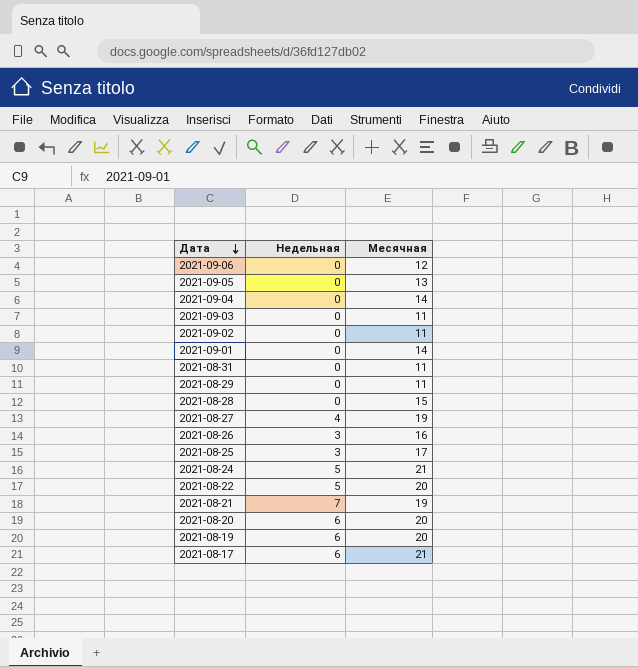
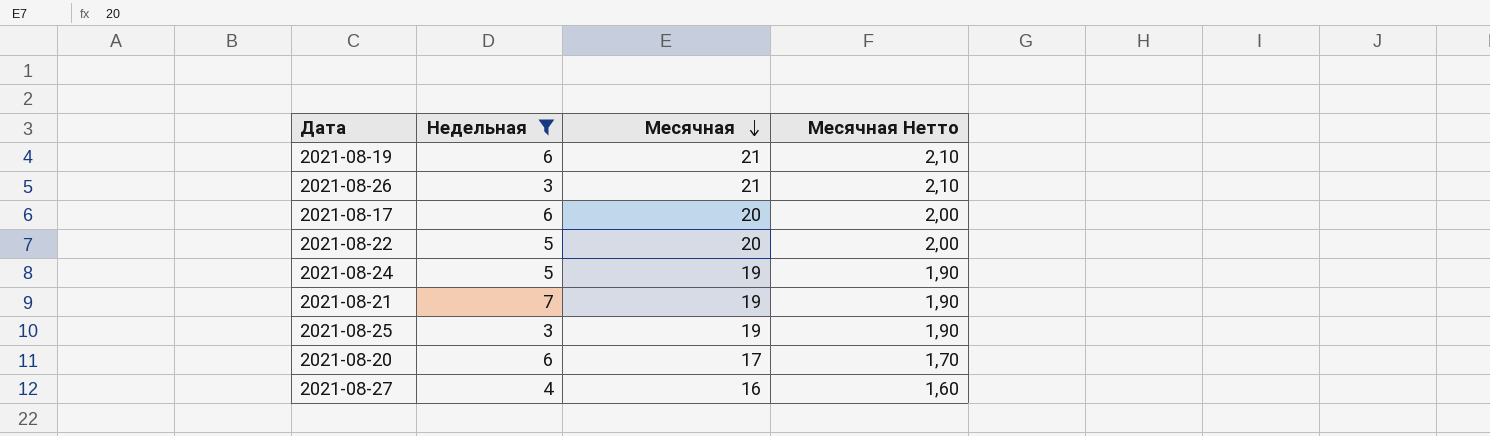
filter: none -> Недельная != 0
row order: Дата descending -> Месячная descending
column Месячная Нетто | formula: none -> [Месячная] * 0,1
2021-08-19 | Месячная: 20 -> 21
2021-08-26 | Месячная: 16 -> 21
2021-08-17 | Месячная: 21 -> 20
2021-08-24 | Месячная: 21 -> 19
2021-08-25 | Месячная: 17 -> 19
2021-08-20 | Месячная: 20 -> 17
2021-08-27 | Месячная: 19 -> 16

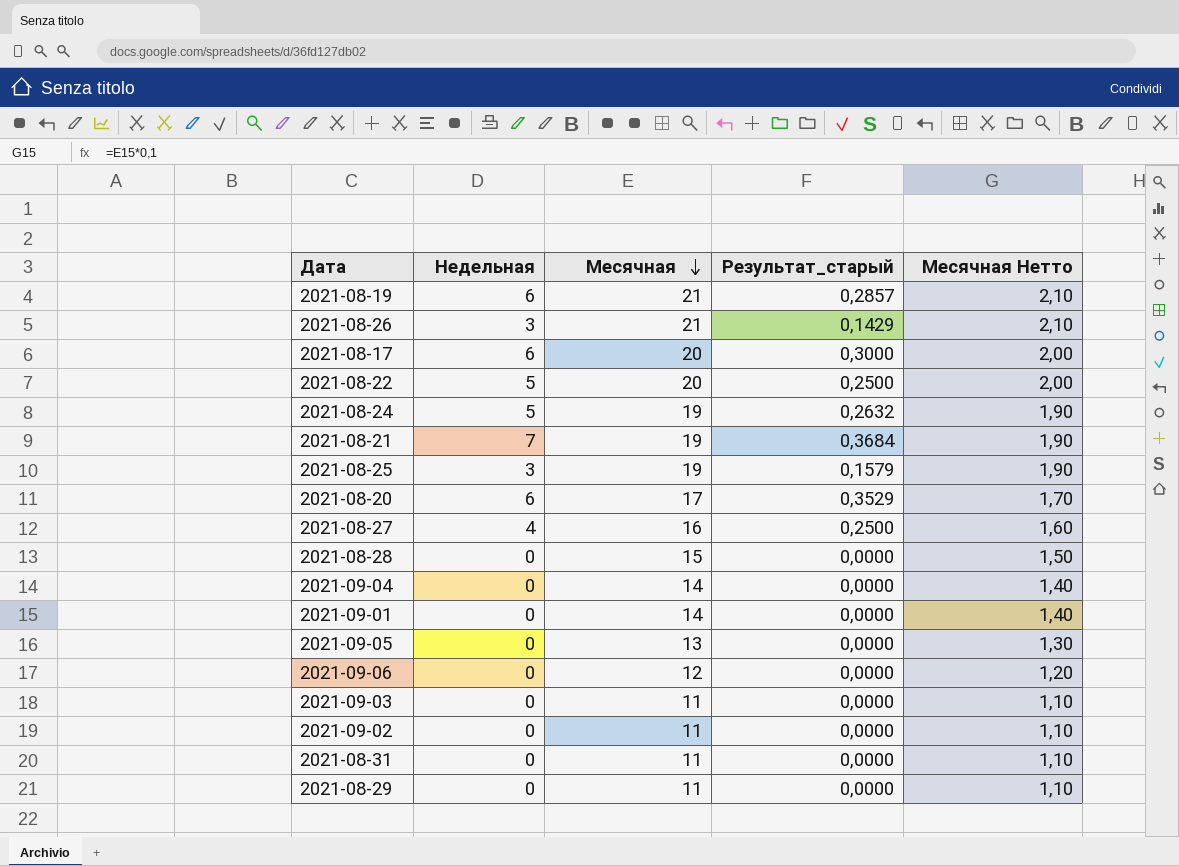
filter: Недельная != 0 -> none
column Результат_старый | formula: none -> [Недельная] / [Месячная]

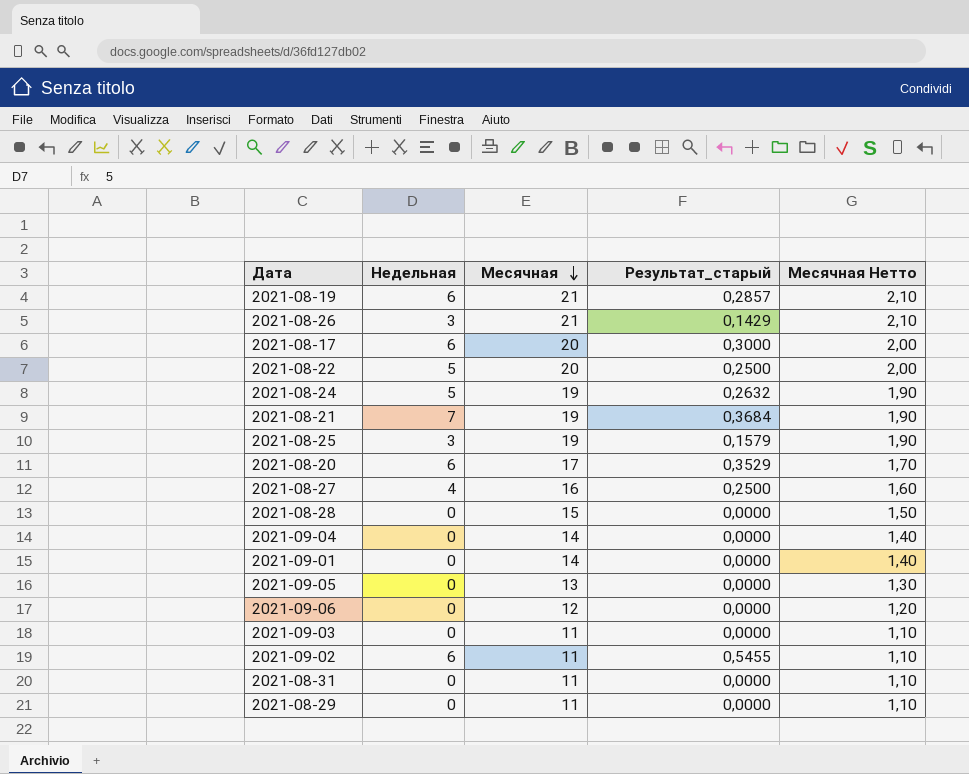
2021-09-02 | Недельная: 0 -> 6
2021-09-02 | Результат_старый: 0,0000 -> 0,5455

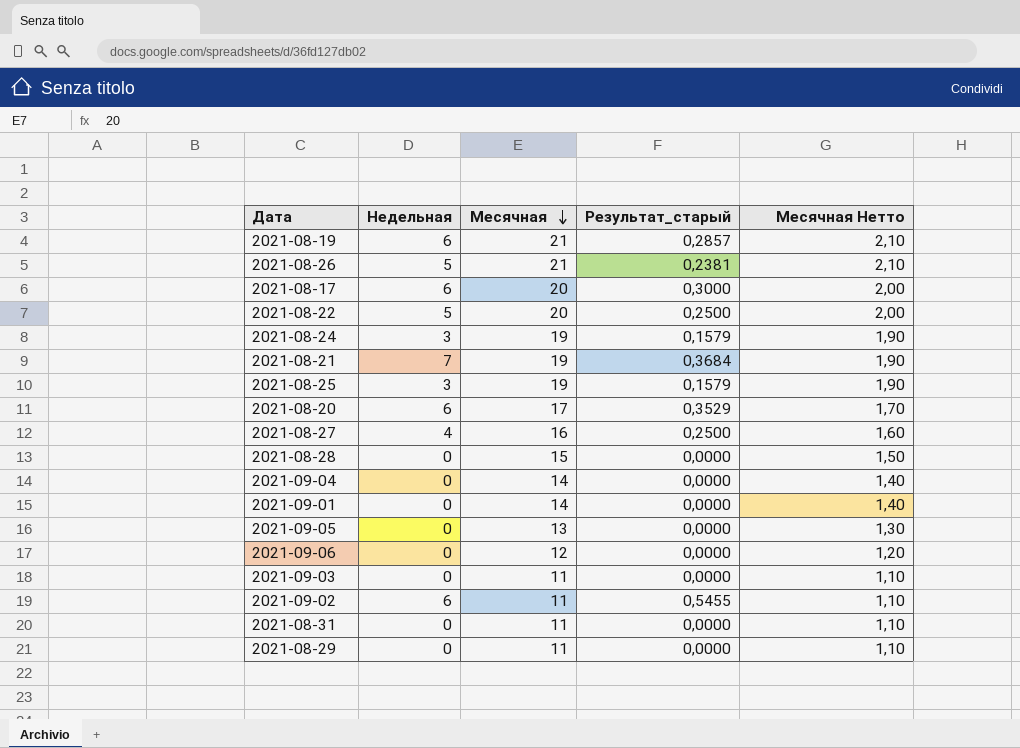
2021-08-26 | Недельная: 3 -> 5
2021-08-26 | Результат_старый: 0,1429 -> 0,2381
2021-08-24 | Недельная: 5 -> 3
2021-08-24 | Результат_старый: 0,2632 -> 0,1579

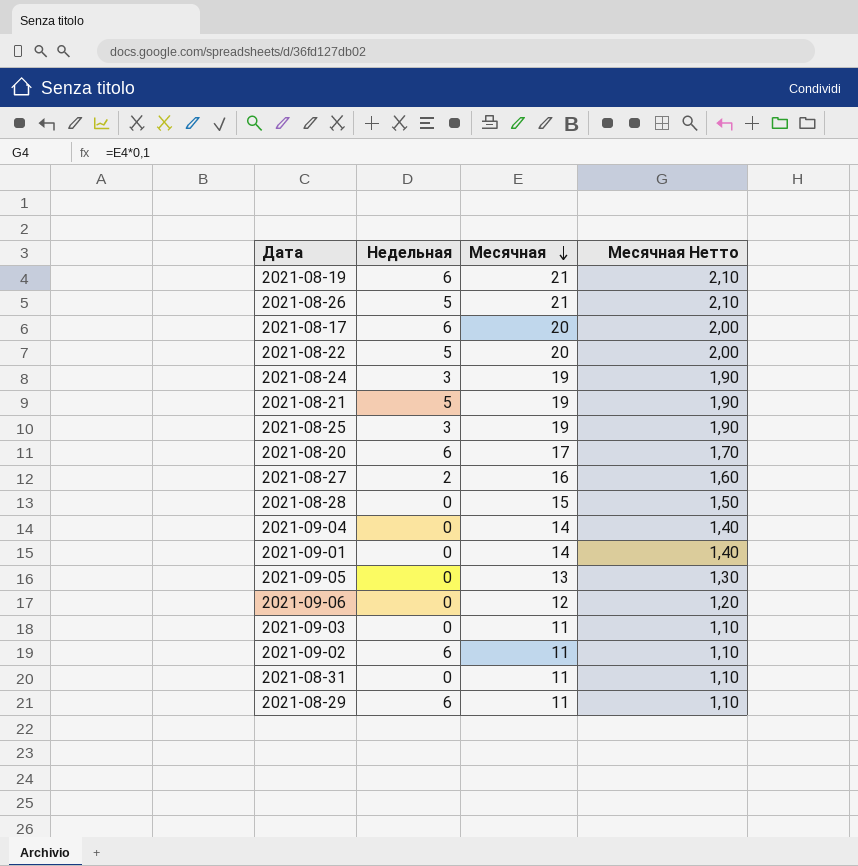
column Результат_старый | formula: [Недельная] / [Месячная] -> none
2021-08-21 | Недельная: 7 -> 5
2021-08-27 | Недельная: 4 -> 2
2021-08-29 | Недельная: 0 -> 6

